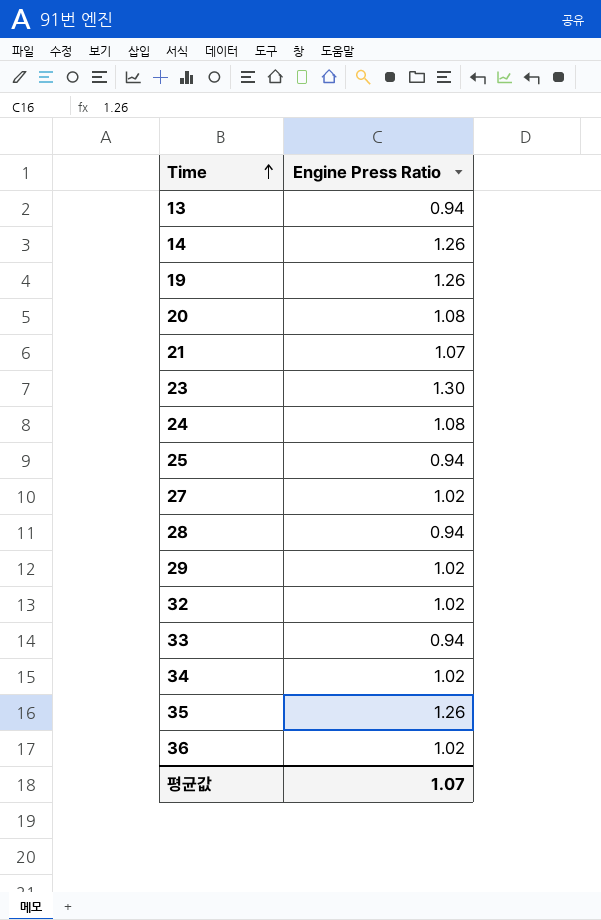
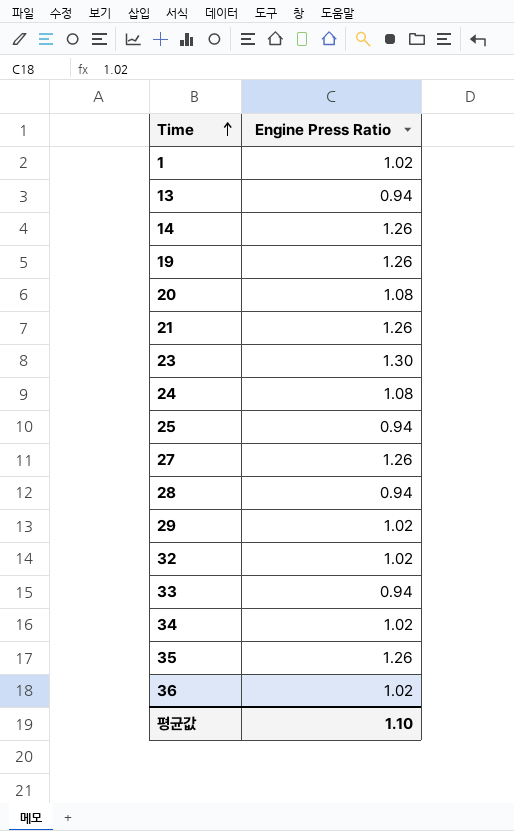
row 1: none -> 1.02
21 | Engine Press Ratio: 1.07 -> 1.26
27 | Engine Press Ratio: 1.02 -> 1.26
평균값 | Engine Press Ratio: 1.07 -> 1.10

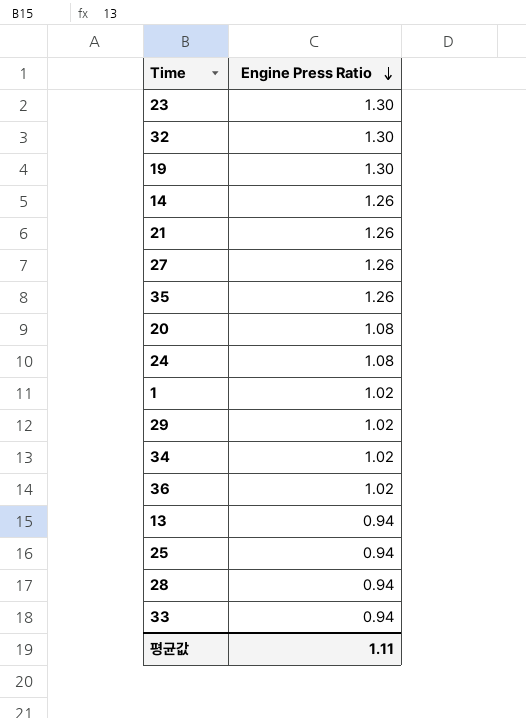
row order: Time ascending -> Engine Press Ratio descending
32 | Engine Press Ratio: 1.02 -> 1.30
19 | Engine Press Ratio: 1.26 -> 1.30
평균값 | Engine Press Ratio: 1.10 -> 1.11

